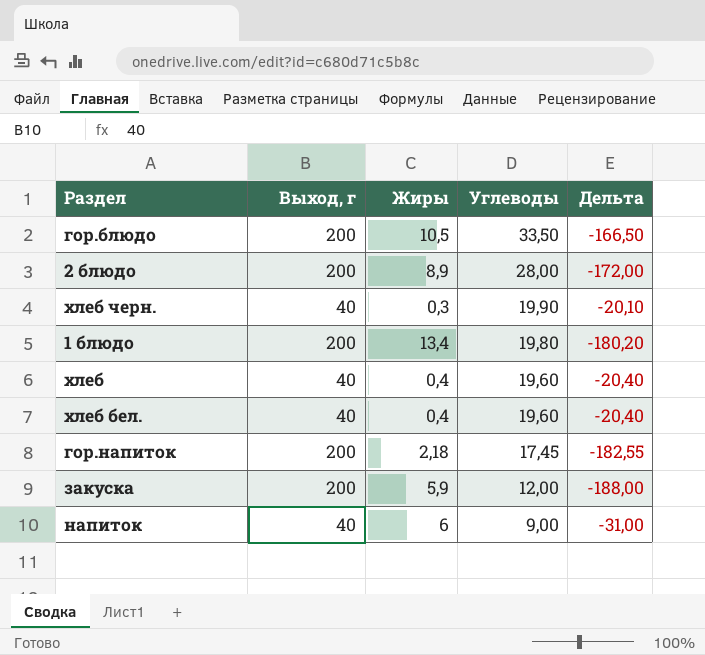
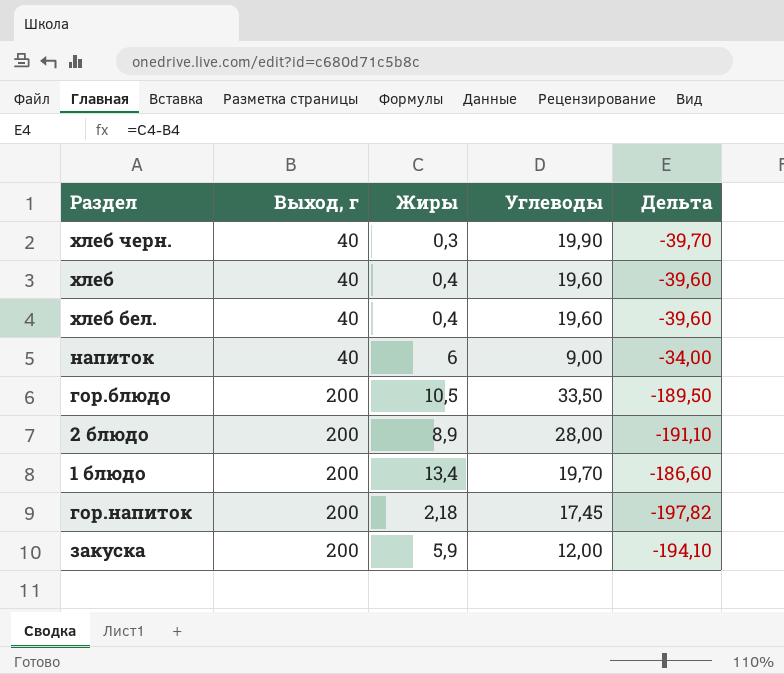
row order: Углеводы descending -> Выход, г ascending
column Дельта | formula: [Углеводы] - [Выход, г] -> [Жиры] - [Выход, г]
1 блюдо | Углеводы: 19,80 -> 19,70

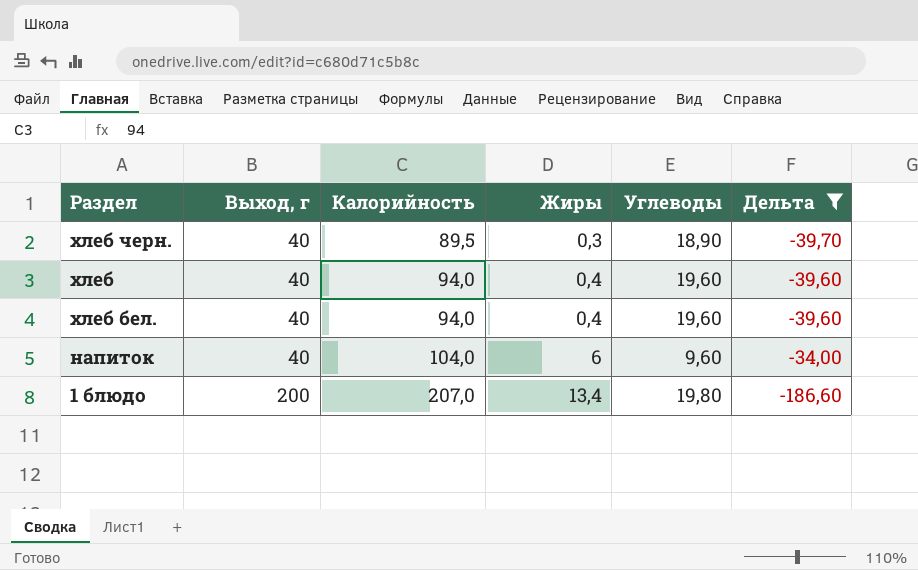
filter: none -> Дельта >= -186,60
column Калорийность | position: none -> 3
хлеб черн. | Углеводы: 19,90 -> 18,90
напиток | Углеводы: 9,00 -> 9,60
1 блюдо | Углеводы: 19,70 -> 19,80

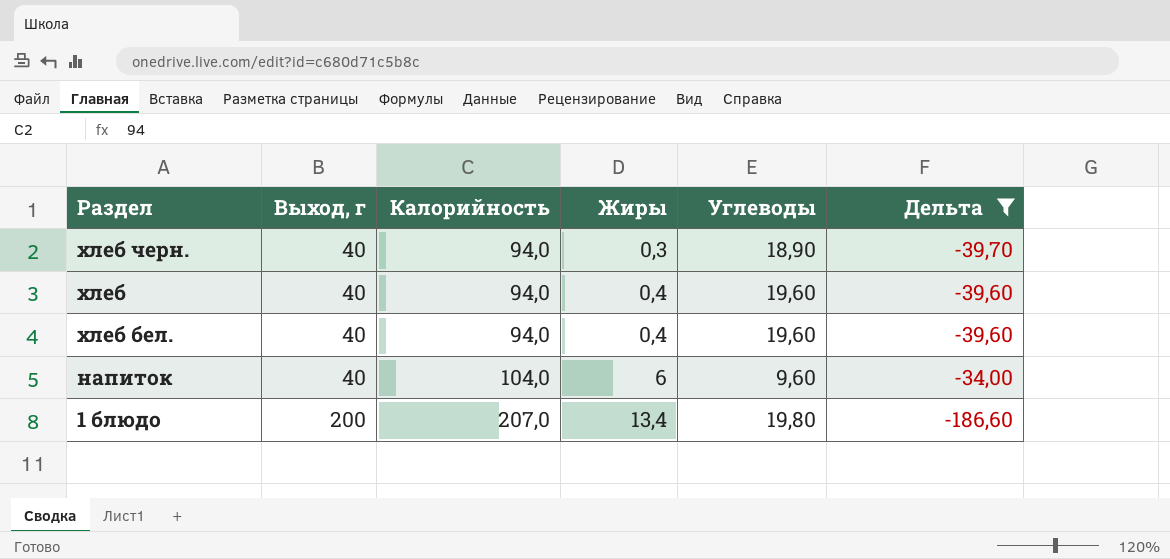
хлеб черн. | Калорийность: 89,5 -> 94,0

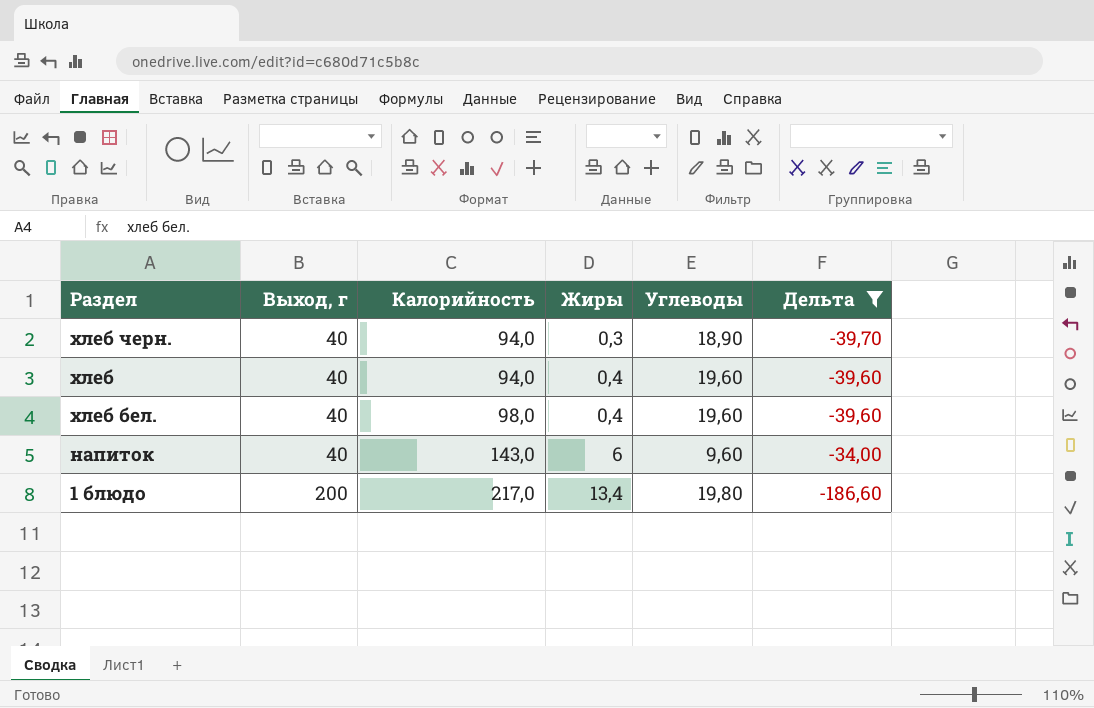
хлеб бел. | Калорийность: 94,0 -> 98,0
напиток | Калорийность: 104,0 -> 143,0
1 блюдо | Калорийность: 207,0 -> 217,0

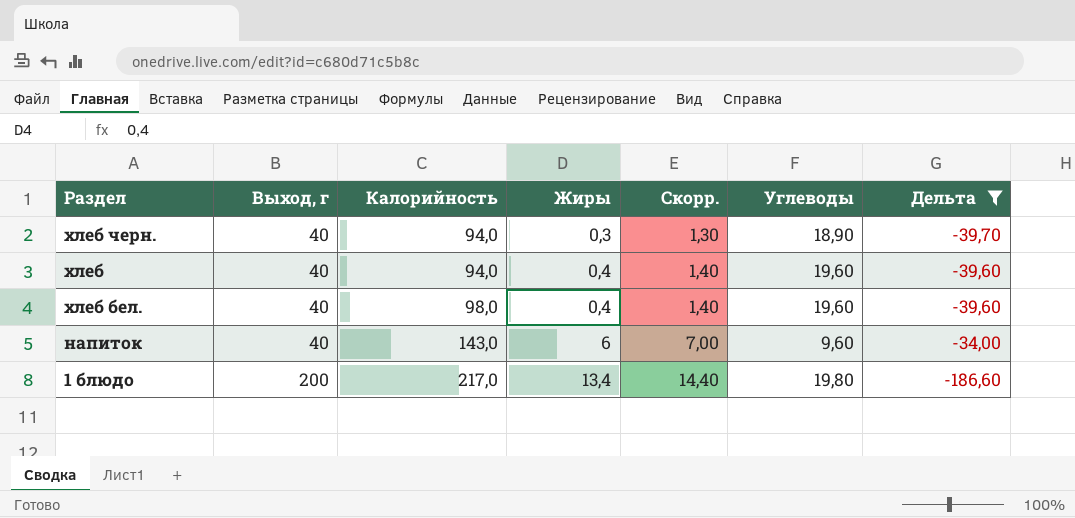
column Скорр. | formula: none -> [Жиры] + 1

